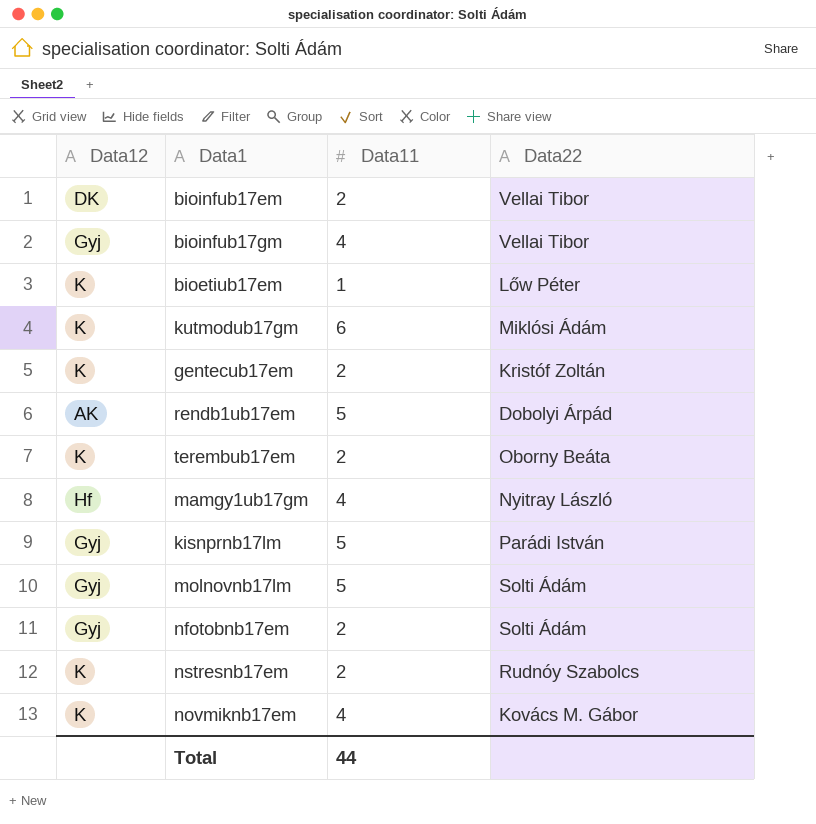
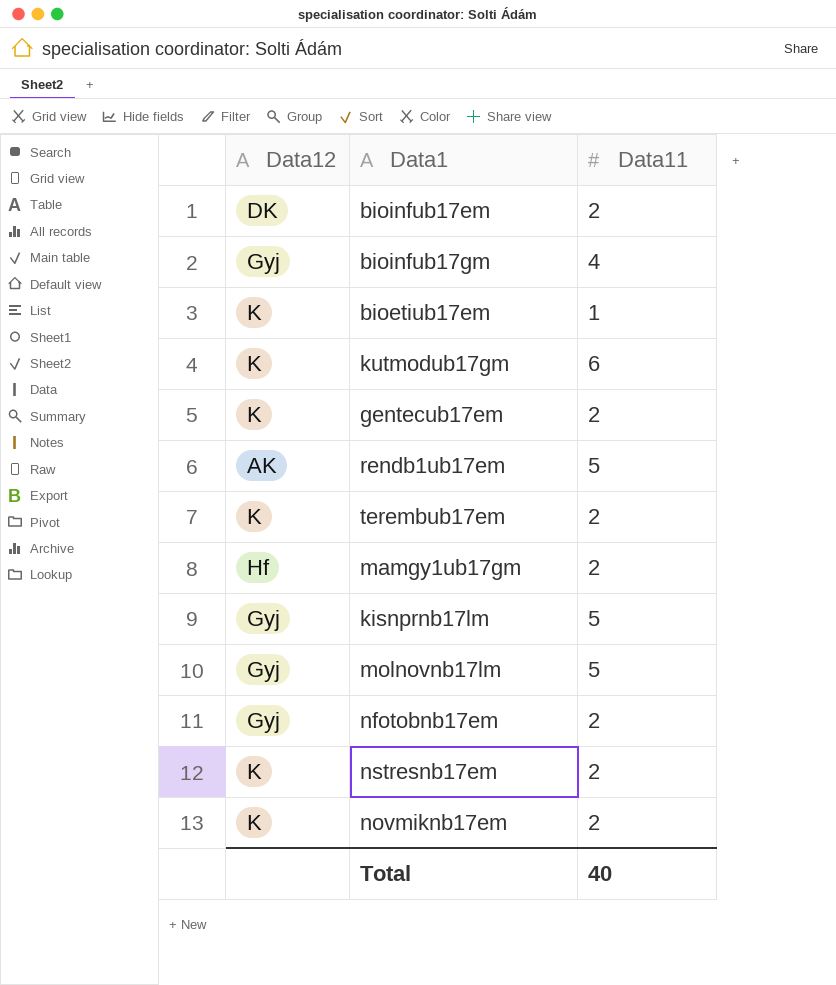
column Data22 | position: 4 -> none
mamgy1ub17gm | Data11: 4 -> 2
novmiknb17em | Data11: 4 -> 2
Total | Data11: 44 -> 40

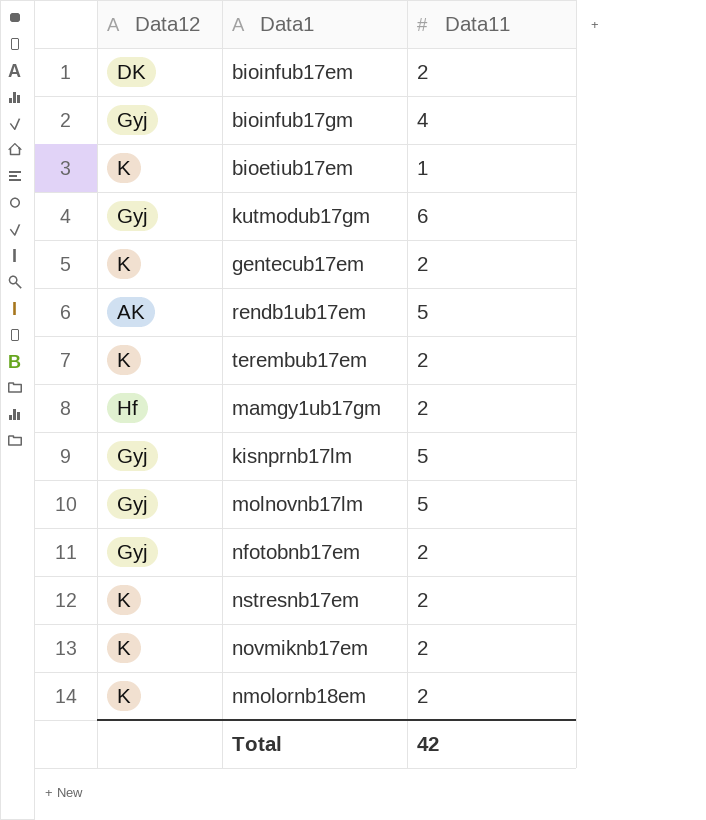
kutmodub17gm | Data12: K -> Gyj
row nmolornb18em: none -> K | 2
Total | Data11: 40 -> 42

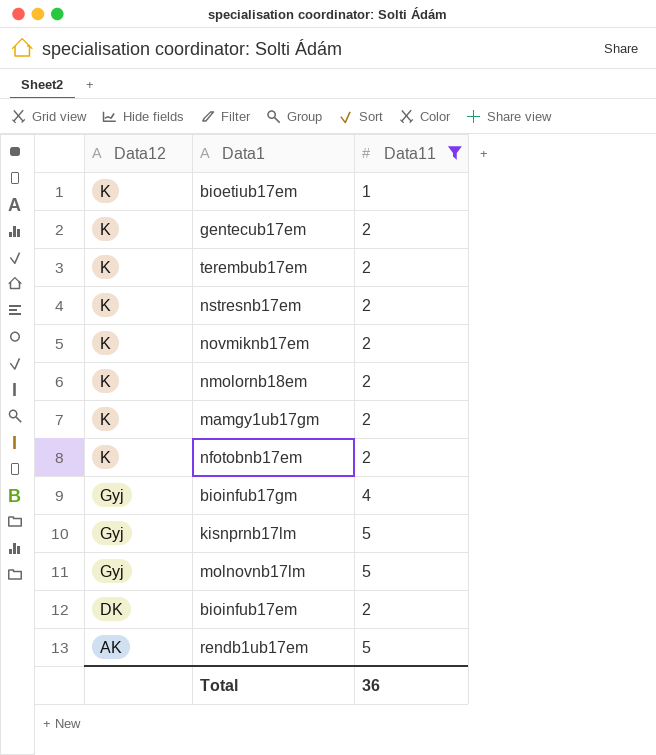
filter: none -> Data11 != 6
row order: none -> Data12 descending
mamgy1ub17gm | Data12: Hf -> K
nfotobnb17em | Data12: Gyj -> K
Total | Data11: 42 -> 36

